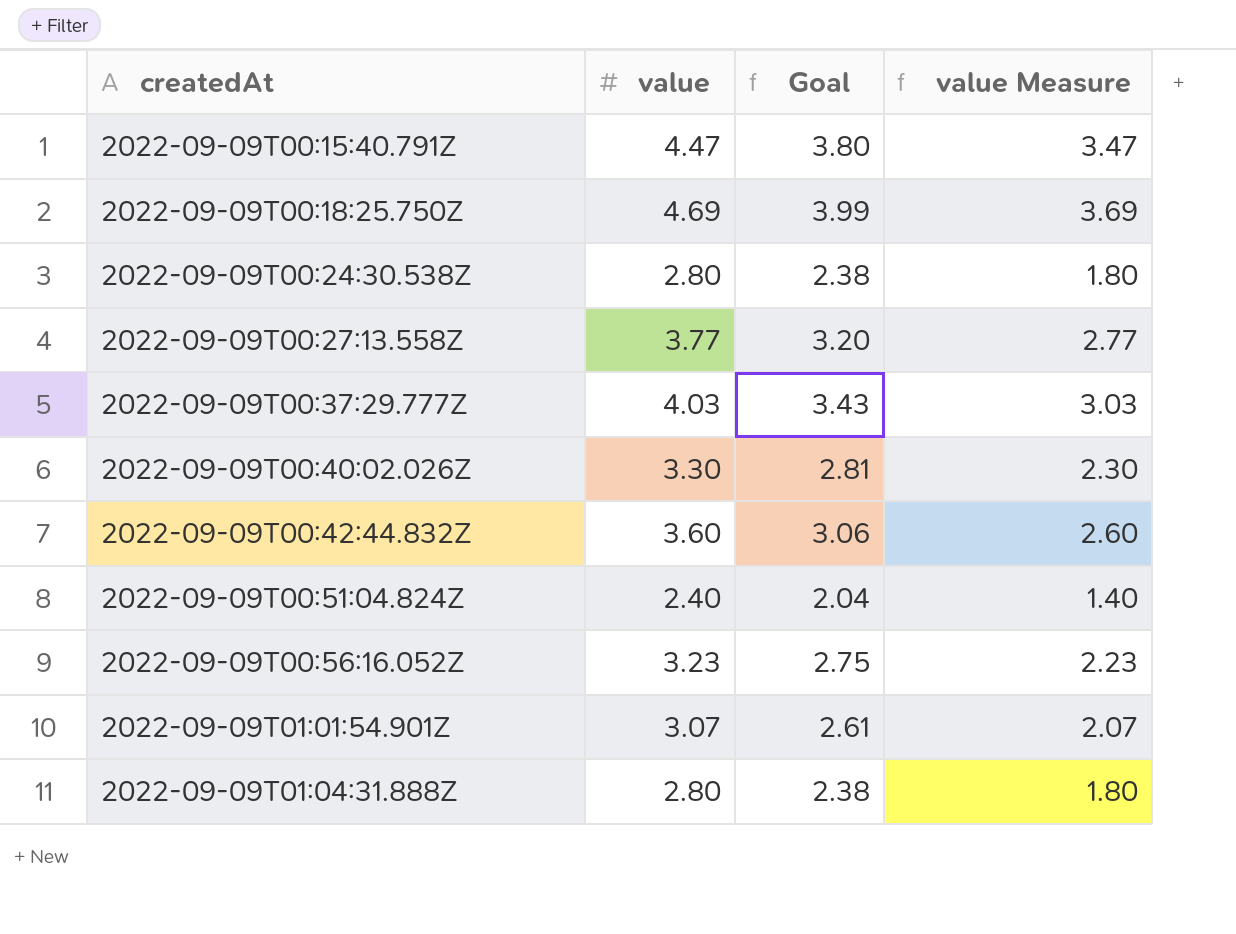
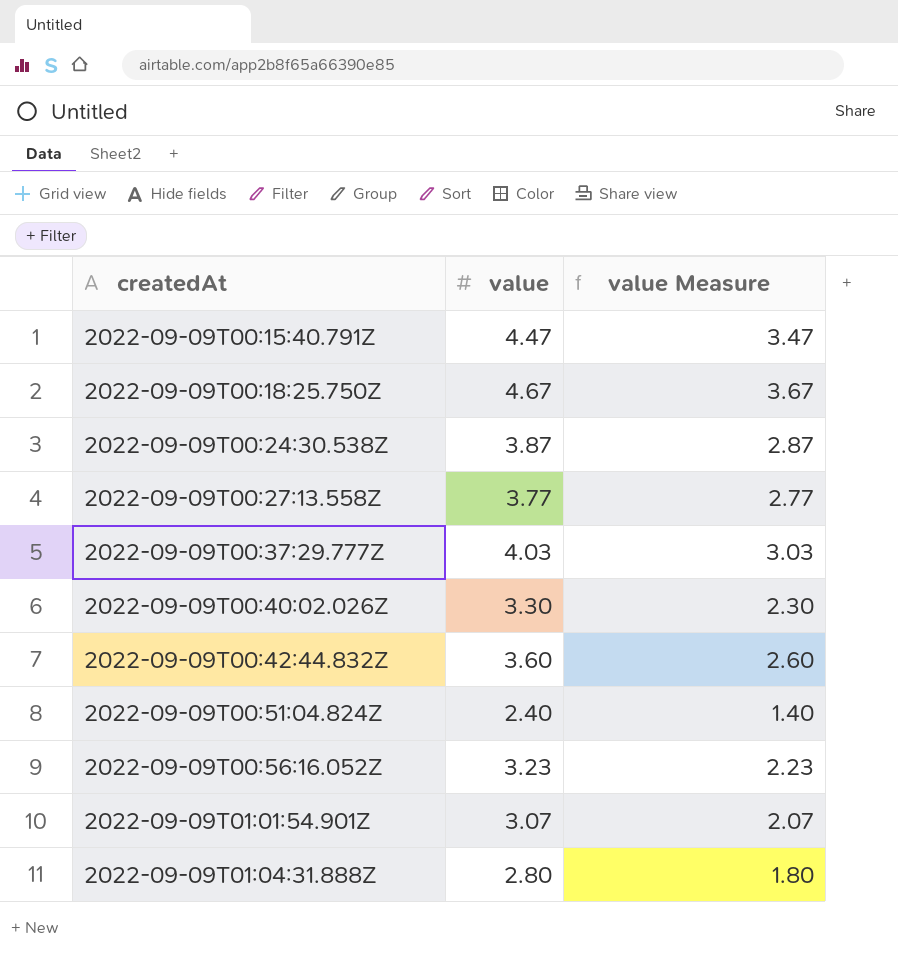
column Goal | formula: [value] * 0.85 -> none
2022-09-09T00:18:25.750Z | value: 4.69 -> 4.67
2022-09-09T00:18:25.750Z | value Measure: 3.69 -> 3.67
2022-09-09T00:24:30.538Z | value: 2.80 -> 3.87
2022-09-09T00:24:30.538Z | value Measure: 1.80 -> 2.87

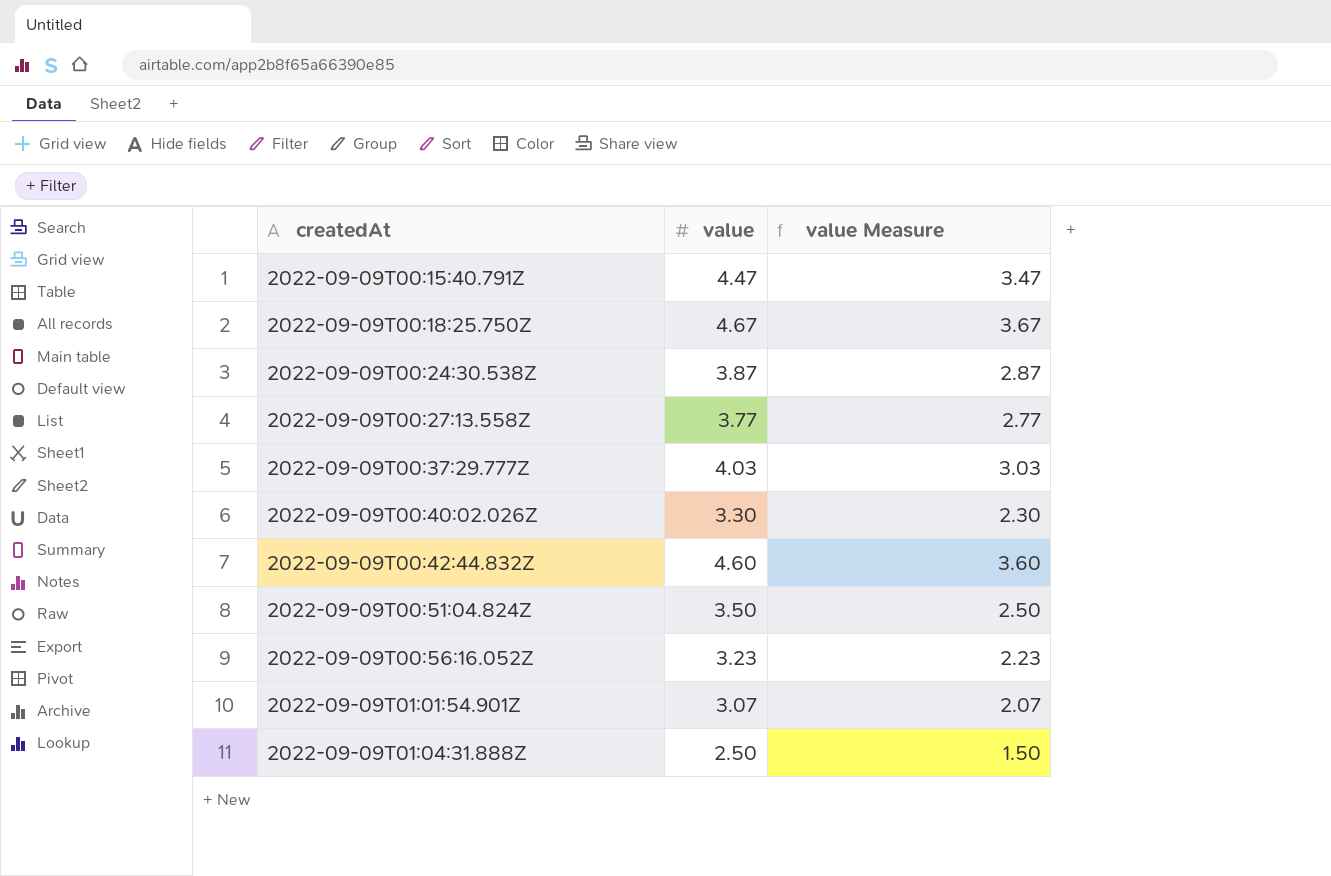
2022-09-09T00:42:44.832Z | value: 3.60 -> 4.60
2022-09-09T00:42:44.832Z | value Measure: 2.60 -> 3.60
2022-09-09T00:51:04.824Z | value: 2.40 -> 3.50
2022-09-09T00:51:04.824Z | value Measure: 1.40 -> 2.50
2022-09-09T01:04:31.888Z | value: 2.80 -> 2.50
2022-09-09T01:04:31.888Z | value Measure: 1.80 -> 1.50

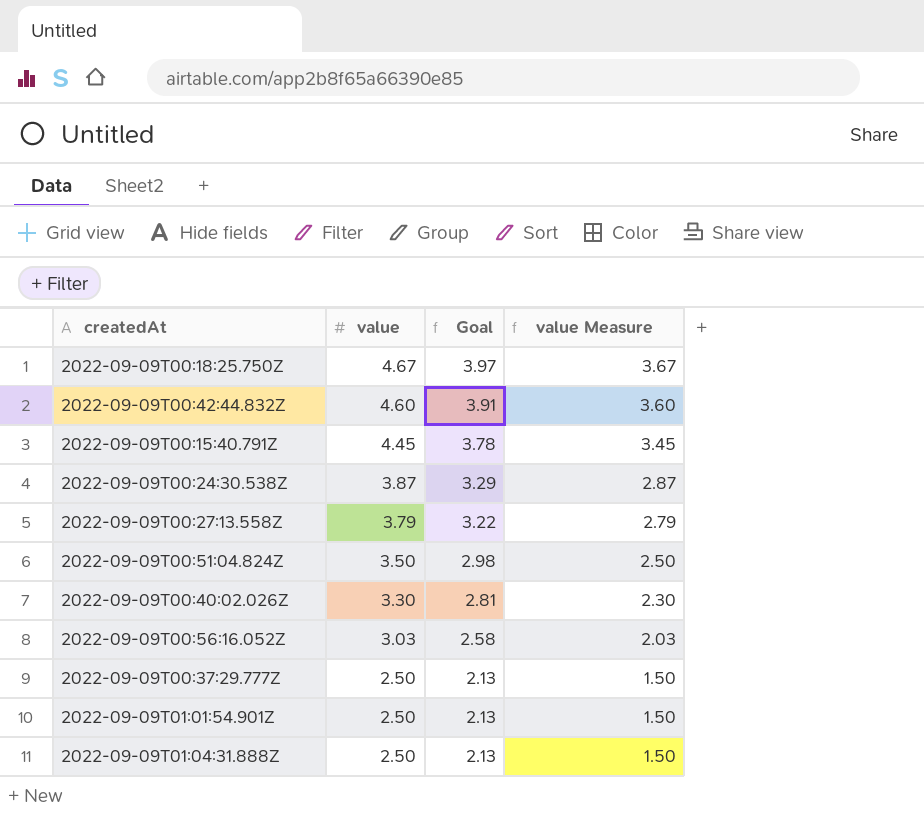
row order: createdAt ascending -> value descending
column Goal | formula: none -> [value] * 0.85
2022-09-09T00:15:40.791Z | value: 4.47 -> 4.45
2022-09-09T00:15:40.791Z | value Measure: 3.47 -> 3.45
2022-09-09T00:27:13.558Z | value: 3.77 -> 3.79
2022-09-09T00:27:13.558Z | value Measure: 2.77 -> 2.79
2022-09-09T00:56:16.052Z | value: 3.23 -> 3.03
2022-09-09T00:56:16.052Z | value Measure: 2.23 -> 2.03
2022-09-09T00:37:29.777Z | value: 4.03 -> 2.50
2022-09-09T00:37:29.777Z | value Measure: 3.03 -> 1.50
2022-09-09T01:01:54.901Z | value: 3.07 -> 2.50
2022-09-09T01:01:54.901Z | value Measure: 2.07 -> 1.50

